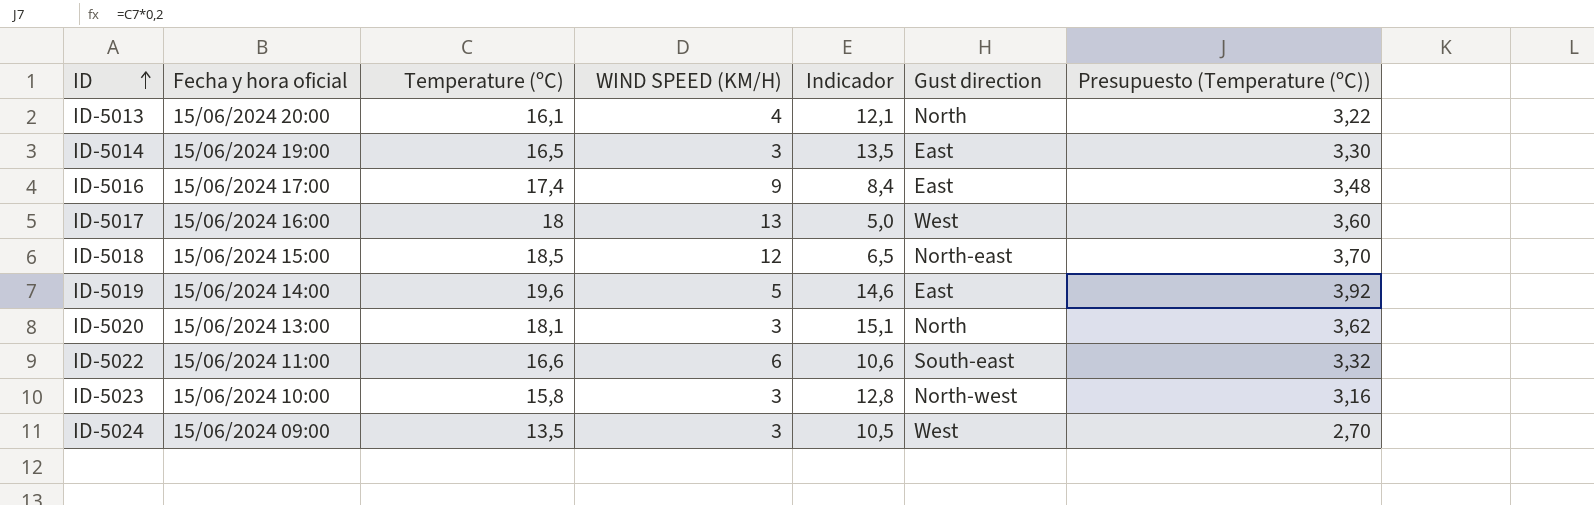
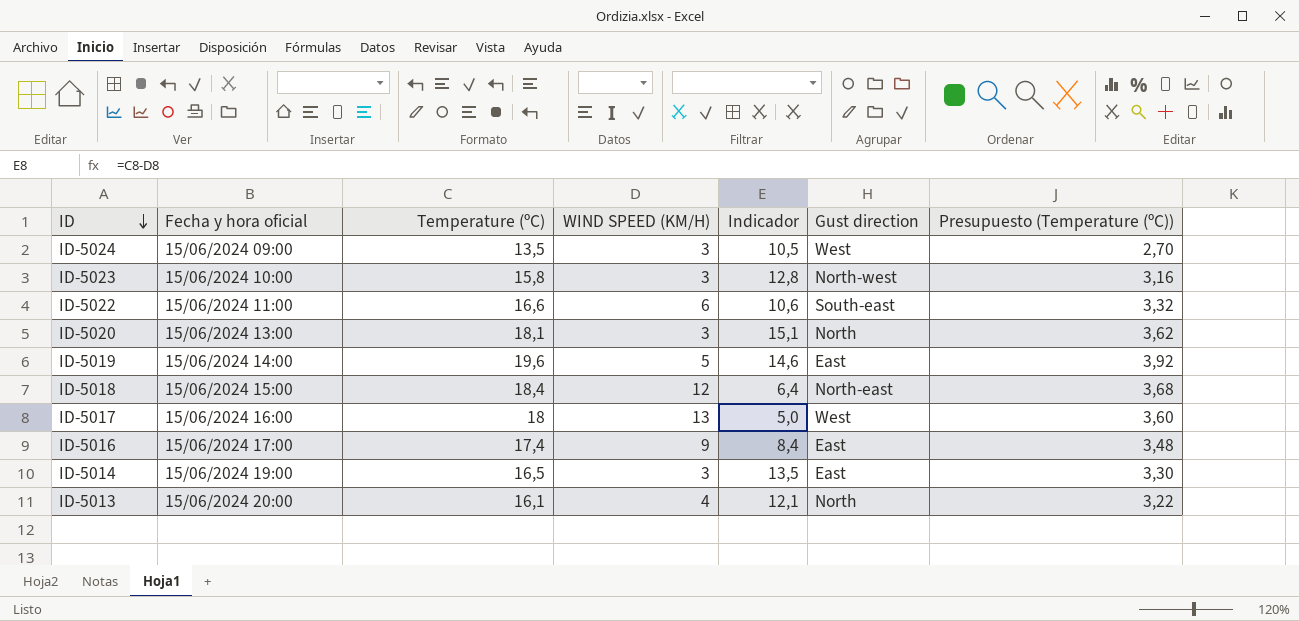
row order: ID ascending -> ID descending
ID-5018 | Temperature (ºC): 18,5 -> 18,4
ID-5018 | Indicador: 6,5 -> 6,4
ID-5018 | Presupuesto (Temperature (ºC)): 3,70 -> 3,68

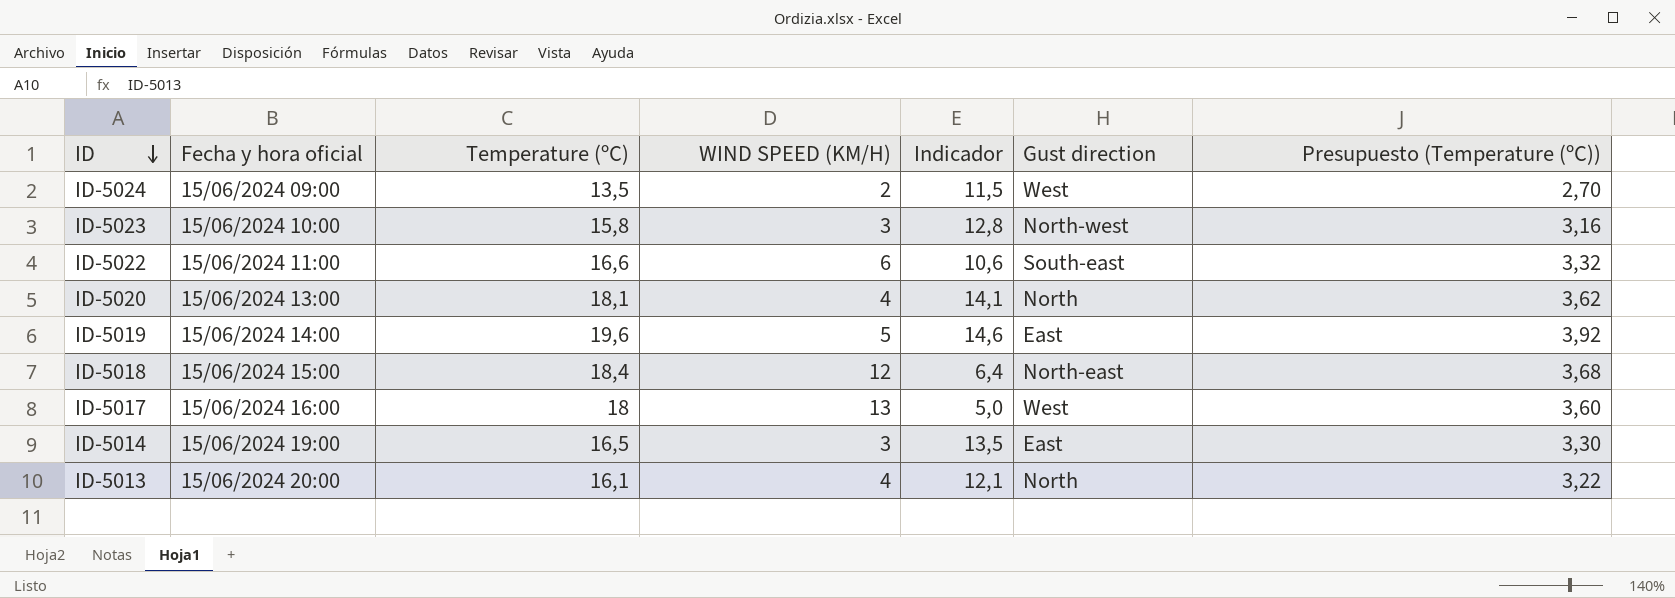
row ID-5016: 15/06/2024 17:00 | 17,4 | 9 | 8,4 | East | 3,48 -> none
ID-5024 | WIND SPEED (KM/H): 3 -> 2
ID-5024 | Indicador: 10,5 -> 11,5
ID-5020 | WIND SPEED (KM/H): 3 -> 4
ID-5020 | Indicador: 15,1 -> 14,1

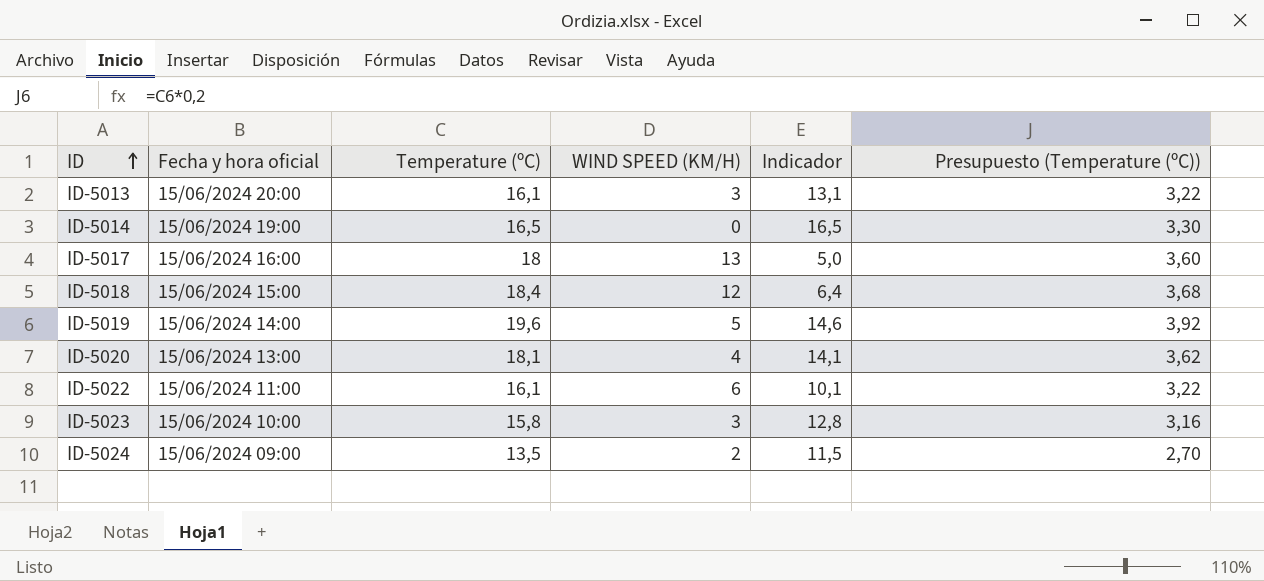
row order: ID descending -> ID ascending
column Gust direction | position: 6 -> none
ID-5013 | WIND SPEED (KM/H): 4 -> 3
ID-5013 | Indicador: 12,1 -> 13,1
ID-5014 | WIND SPEED (KM/H): 3 -> 0
ID-5014 | Indicador: 13,5 -> 16,5
ID-5022 | Temperature (ºC): 16,6 -> 16,1
ID-5022 | Indicador: 10,6 -> 10,1
ID-5022 | Presupuesto (Temperature (ºC)): 3,32 -> 3,22

